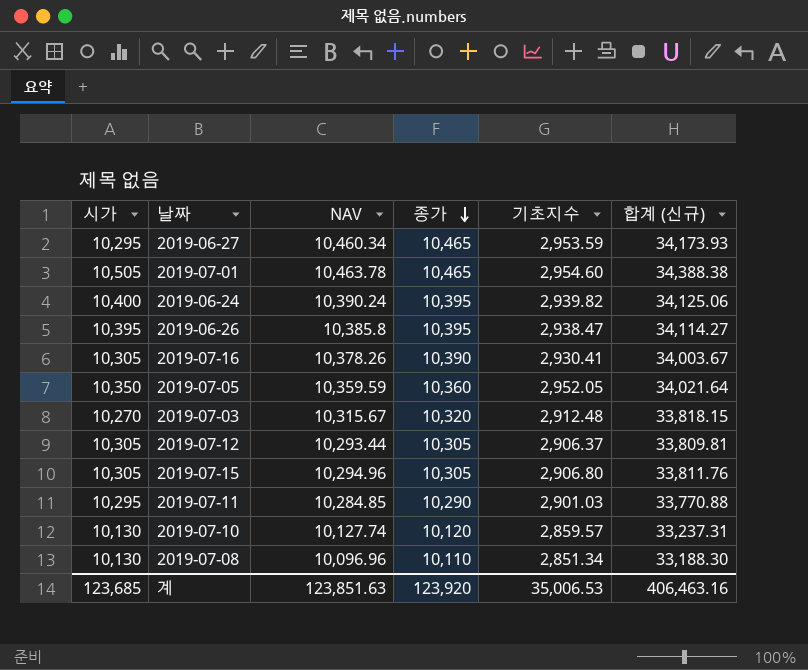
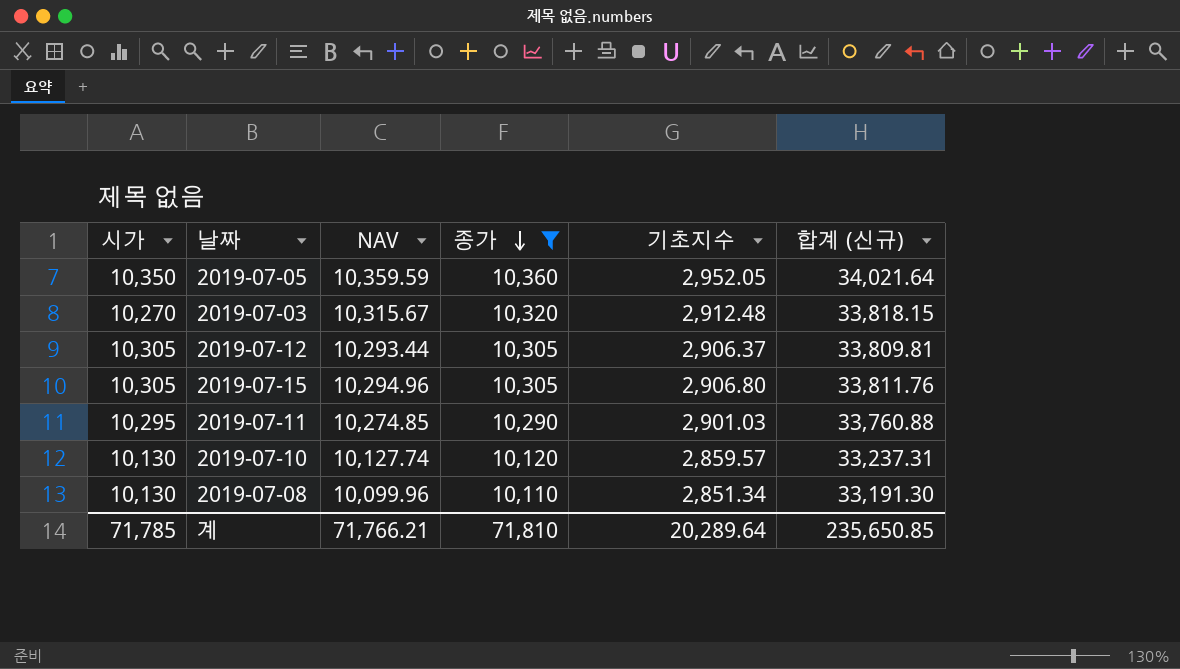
filter: none -> 종가 <= 10,360
2019-07-11 | NAV: 10,284.85 -> 10,274.85
2019-07-11 | 합계 (신규): 33,770.88 -> 33,760.88
2019-07-08 | NAV: 10,096.96 -> 10,099.96
2019-07-08 | 합계 (신규): 33,188.30 -> 33,191.30
계 | 시가: 123,685 -> 71,785
계 | NAV: 123,851.63 -> 71,766.21
계 | 종가: 123,920 -> 71,810
계 | 기초지수: 35,006.53 -> 20,289.64
계 | 합계 (신규): 406,463.16 -> 235,650.85

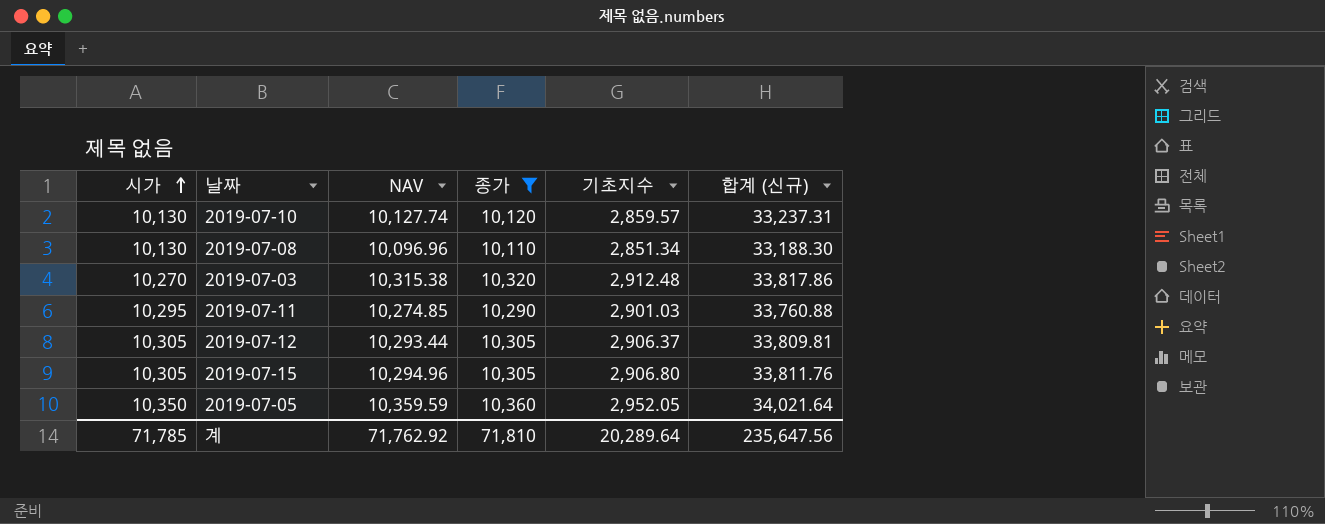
row order: 종가 descending -> 시가 ascending
2019-07-08 | NAV: 10,099.96 -> 10,096.96
2019-07-08 | 합계 (신규): 33,191.30 -> 33,188.30
2019-07-03 | NAV: 10,315.67 -> 10,315.38
2019-07-03 | 합계 (신규): 33,818.15 -> 33,817.86
계 | NAV: 71,766.21 -> 71,762.92
계 | 합계 (신규): 235,650.85 -> 235,647.56

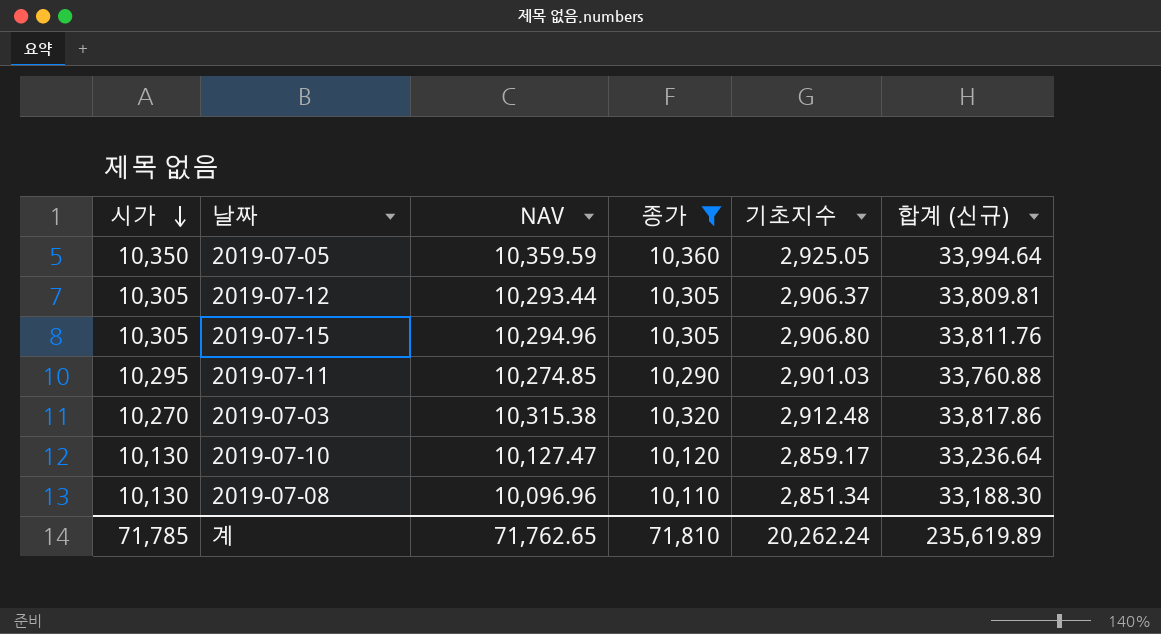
row order: 시가 ascending -> 시가 descending
2019-07-05 | 기초지수: 2,952.05 -> 2,925.05
2019-07-05 | 합계 (신규): 34,021.64 -> 33,994.64
2019-07-10 | NAV: 10,127.74 -> 10,127.47
2019-07-10 | 기초지수: 2,859.57 -> 2,859.17
2019-07-10 | 합계 (신규): 33,237.31 -> 33,236.64
계 | NAV: 71,762.92 -> 71,762.65
계 | 기초지수: 20,289.64 -> 20,262.24
계 | 합계 (신규): 235,647.56 -> 235,619.89

